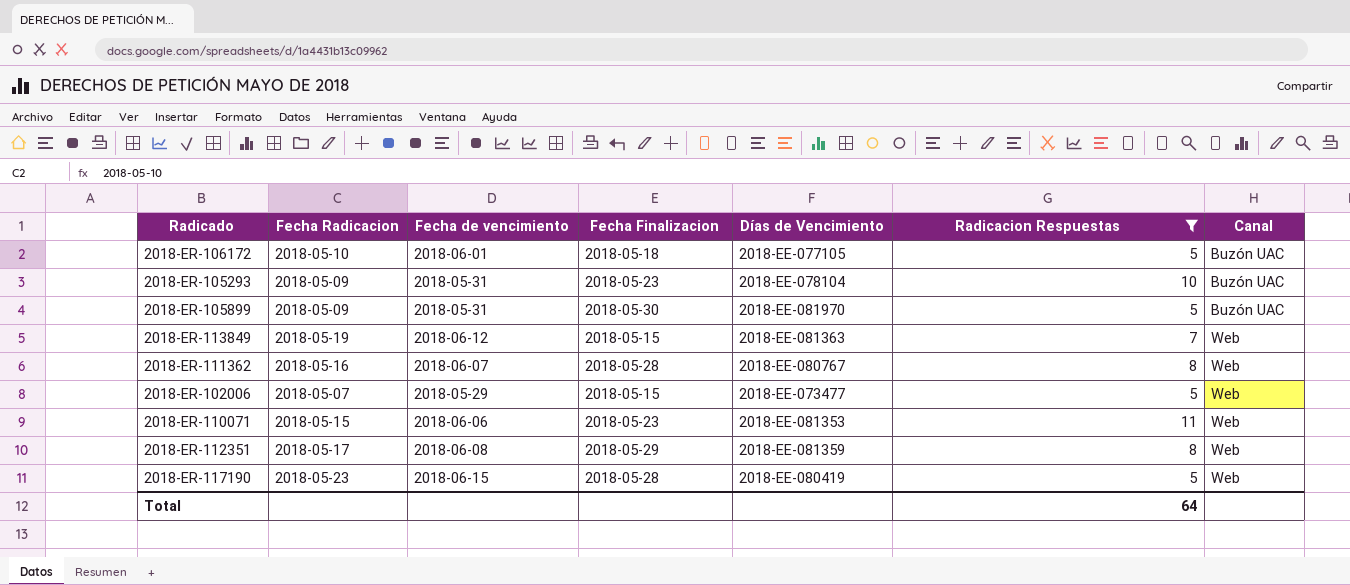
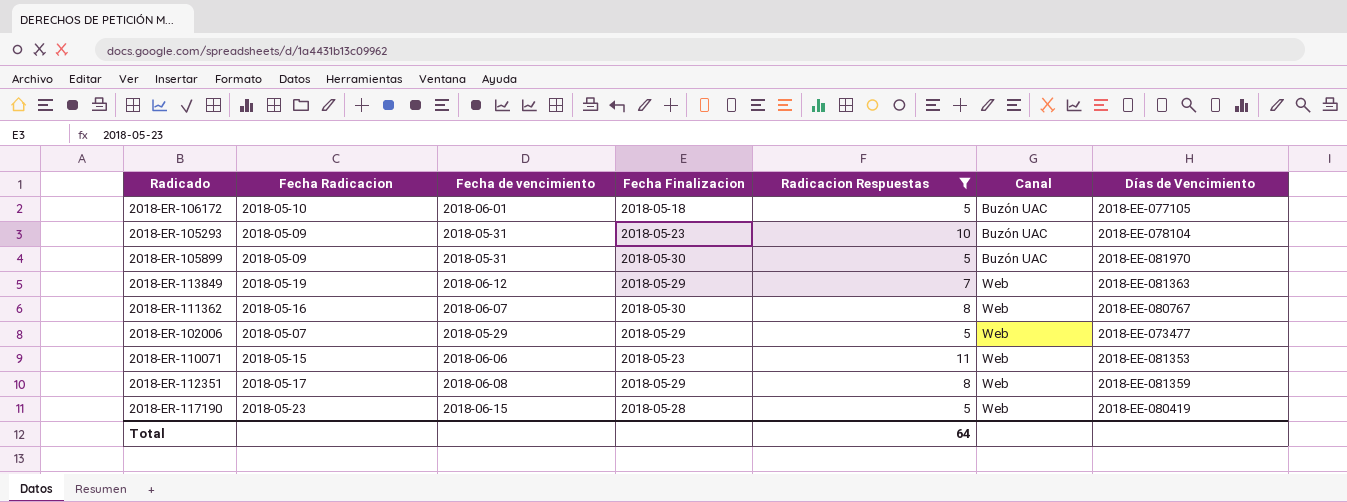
column Días de Vencimiento | position: 5 -> 7
2018-ER-113849 | Fecha Finalizacion: 2018-05-15 -> 2018-05-29
2018-ER-111362 | Fecha Finalizacion: 2018-05-28 -> 2018-05-30
2018-ER-102006 | Fecha Finalizacion: 2018-05-15 -> 2018-05-29

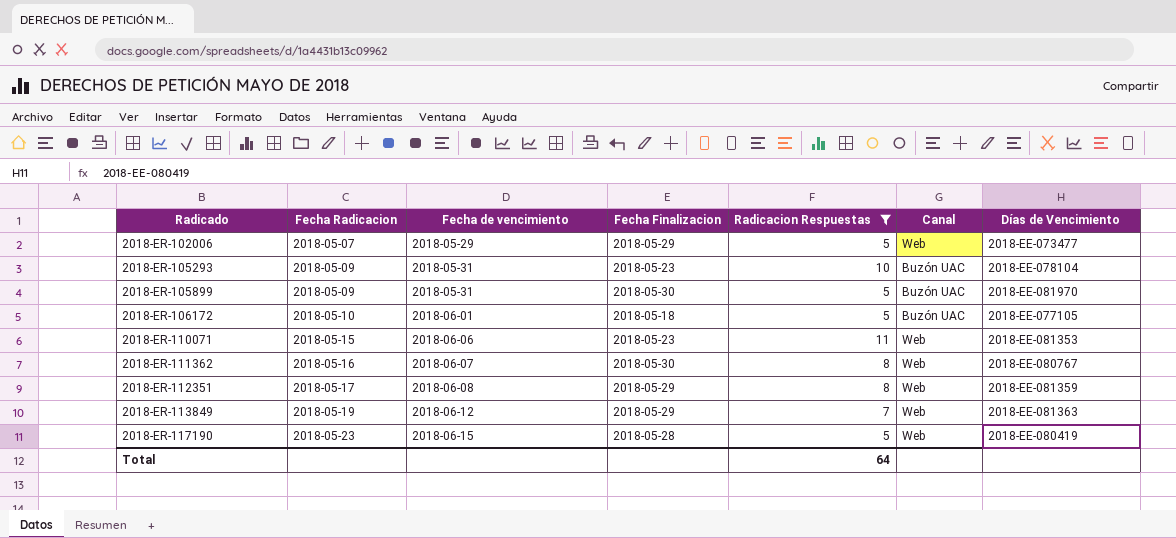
row order: Canal ascending -> Radicado ascending

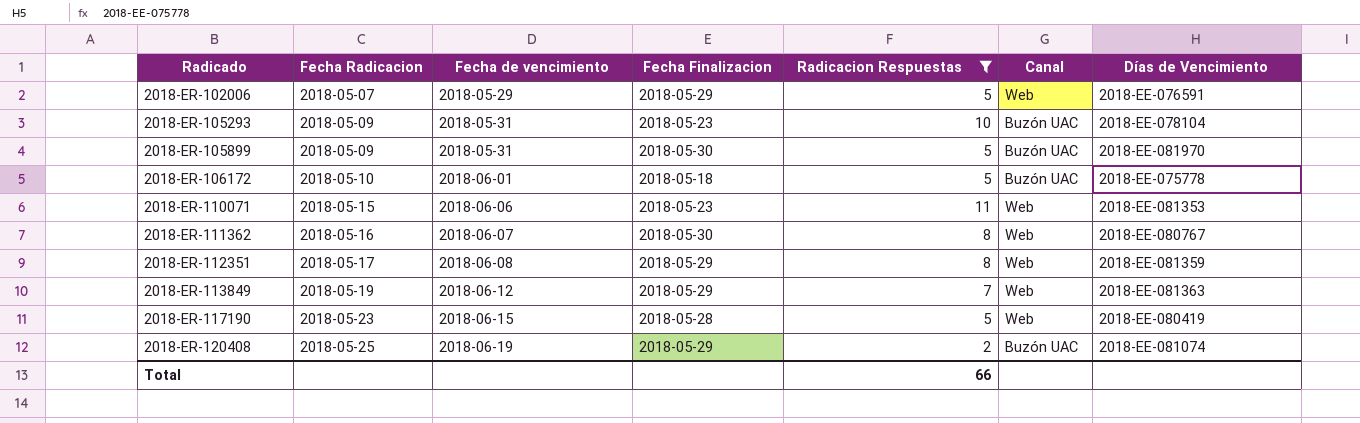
2018-ER-102006 | Días de Vencimiento: 2018-EE-073477 -> 2018-EE-076591
2018-ER-106172 | Días de Vencimiento: 2018-EE-077105 -> 2018-EE-075778
row 2018-ER-120408: none -> 2018-05-25 | 2018-06-19 | 2018-05-29 | 2 | Buzón UAC | 2018-EE-081074
Total | Radicacion Respuestas: 64 -> 66

